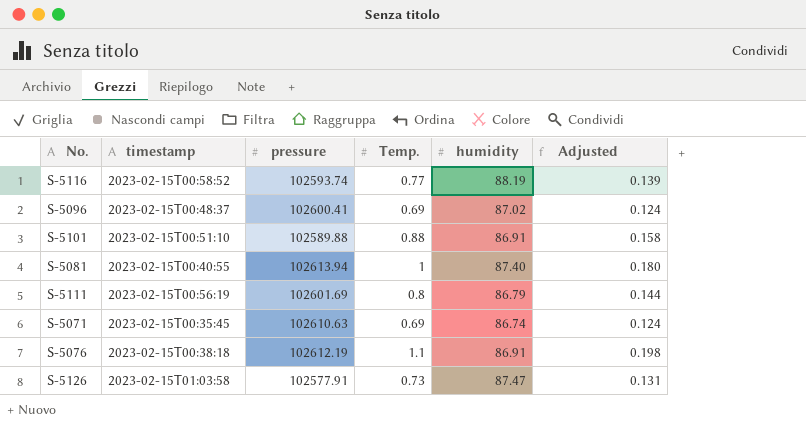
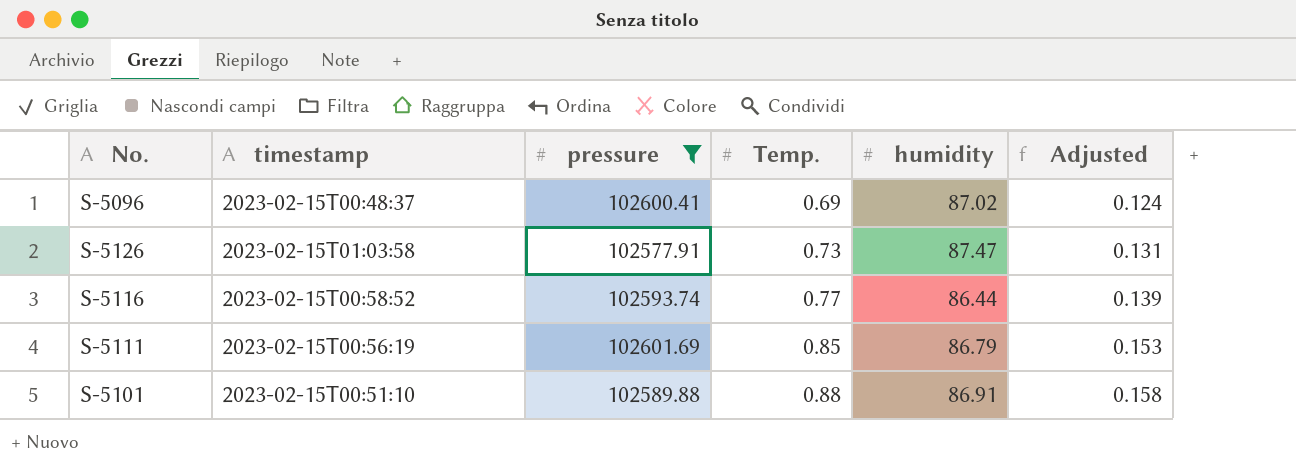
filter: none -> pressure <= 102601.69
row order: none -> Temp. ascending
S-5116 | humidity: 88.19 -> 86.44
S-5111 | Temp.: 0.8 -> 0.85
S-5111 | Adjusted: 0.144 -> 0.153

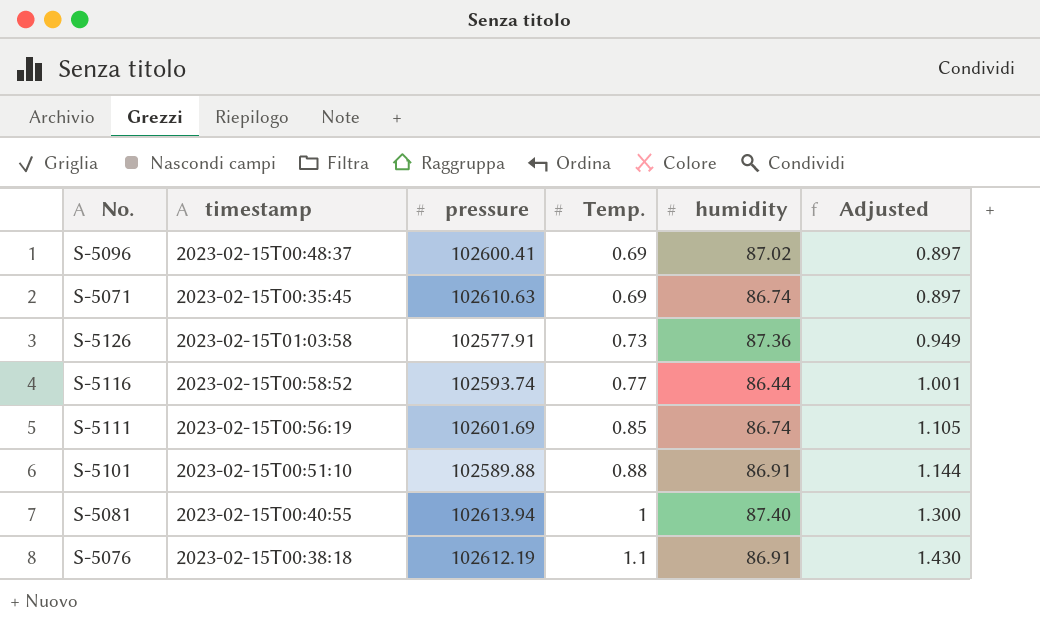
filter: pressure <= 102601.69 -> none
column Adjusted | formula: [Temp.] * 0.18 -> [Temp.] * 1.3
S-5126 | humidity: 87.47 -> 87.36
S-5111 | humidity: 86.79 -> 86.74

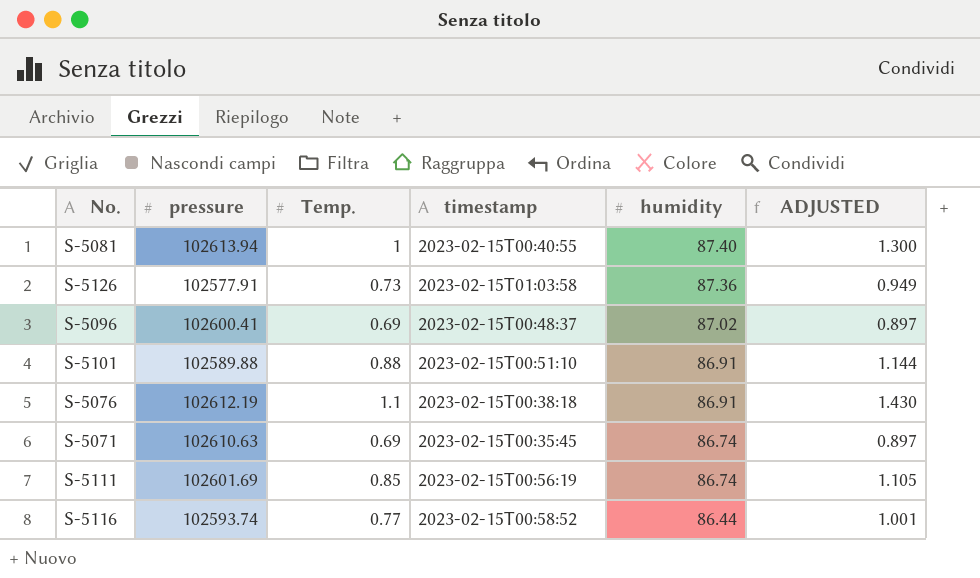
row order: Temp. ascending -> humidity descending
column timestamp | position: 2 -> 4
column name: Adjusted -> ADJUSTED

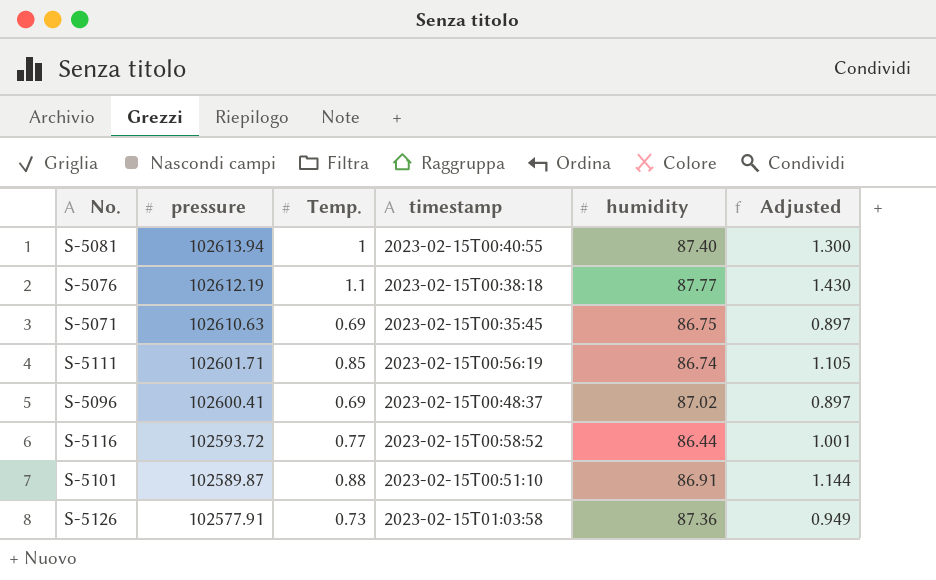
row order: humidity descending -> pressure descending
column name: ADJUSTED -> Adjusted
S-5076 | humidity: 86.91 -> 87.77
S-5071 | humidity: 86.74 -> 86.75
S-5111 | pressure: 102601.69 -> 102601.71
S-5116 | pressure: 102593.74 -> 102593.72
S-5101 | pressure: 102589.88 -> 102589.87

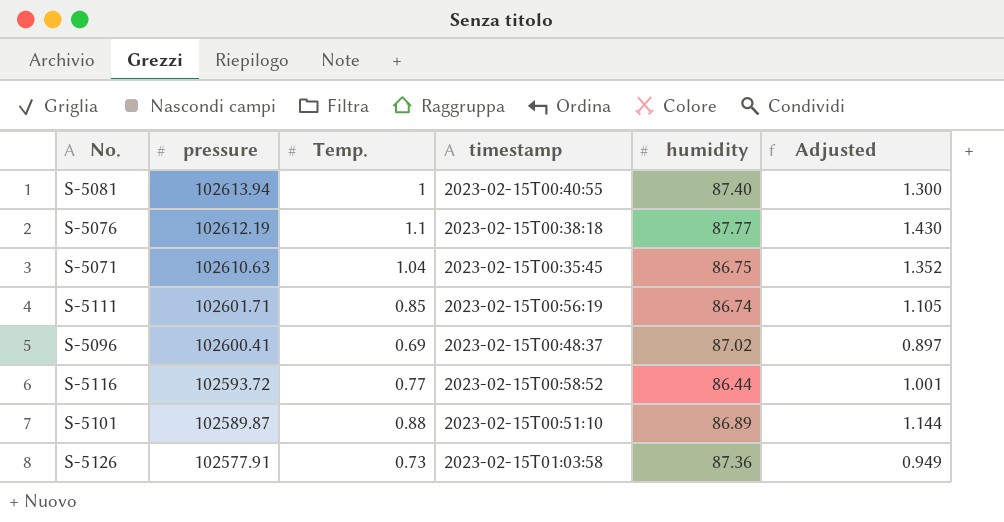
S-5071 | Temp.: 0.69 -> 1.04
S-5071 | Adjusted: 0.897 -> 1.352
S-5101 | humidity: 86.91 -> 86.89

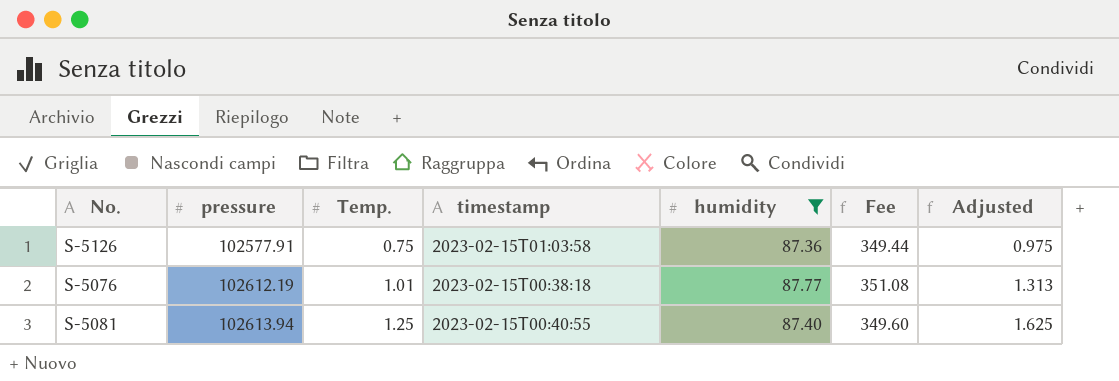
filter: none -> humidity >= 87.36
row order: pressure descending -> pressure ascending
column Fee | formula: none -> [humidity] * 4
S-5126 | Temp.: 0.73 -> 0.75
S-5126 | Adjusted: 0.949 -> 0.975
S-5076 | Temp.: 1.1 -> 1.01
S-5076 | Adjusted: 1.430 -> 1.313
S-5081 | Temp.: 1 -> 1.25
S-5081 | Adjusted: 1.300 -> 1.625

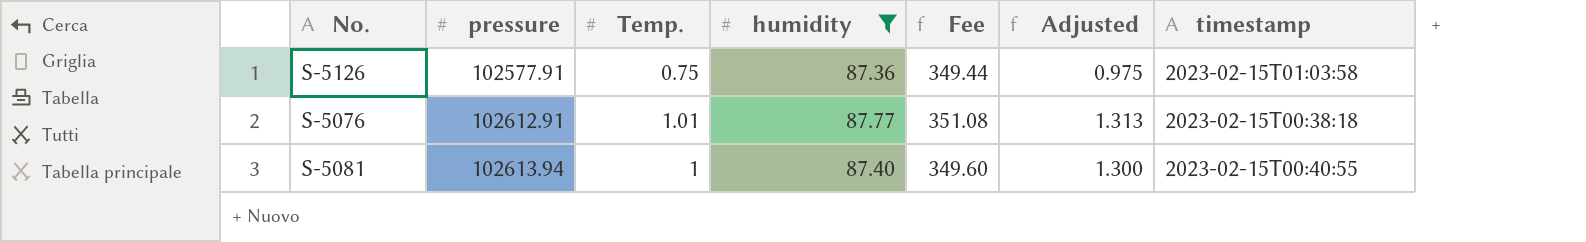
column timestamp | position: 4 -> 7
S-5076 | pressure: 102612.19 -> 102612.91
S-5081 | Temp.: 1.25 -> 1
S-5081 | Adjusted: 1.625 -> 1.300

